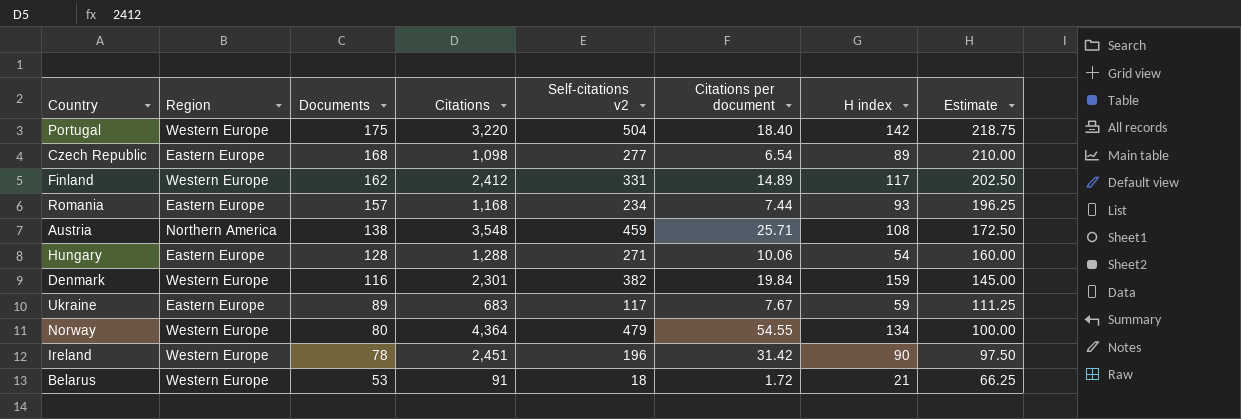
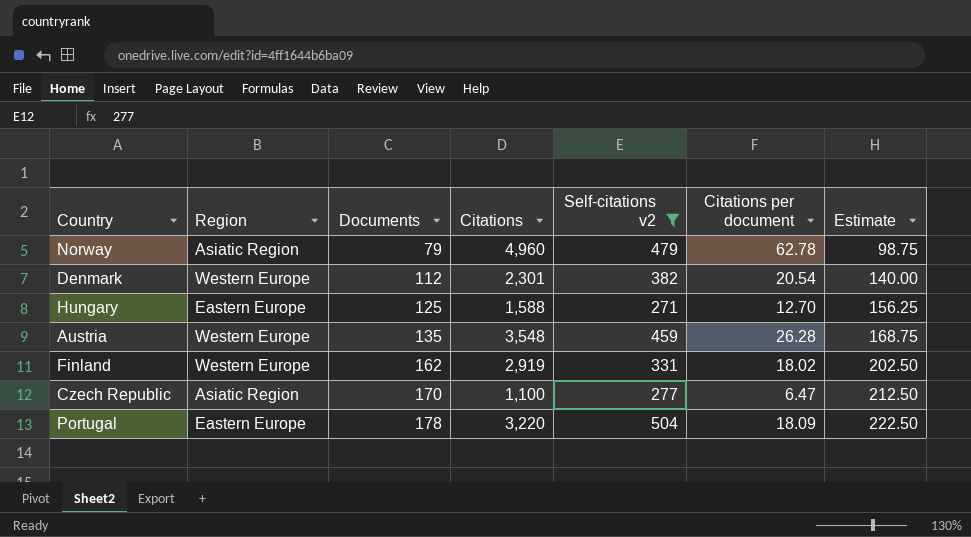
filter: none -> Self-citations v2 >= 271
row order: Documents descending -> Documents ascending
column H index | position: 7 -> none
Norway | Region: Western Europe -> Asiatic Region
Norway | Documents: 80 -> 79
Norway | Citations: 4,364 -> 4,960
Norway | Citations per document: 54.55 -> 62.78
Norway | Estimate: 100.00 -> 98.75
Denmark | Documents: 116 -> 112
Denmark | Citations per document: 19.84 -> 20.54
Denmark | Estimate: 145.00 -> 140.00
Hungary | Documents: 128 -> 125
Hungary | Citations: 1,288 -> 1,588
Hungary | Citations per document: 10.06 -> 12.70
Hungary | Estimate: 160.00 -> 156.25
Austria | Region: Northern America -> Western Europe
Austria | Documents: 138 -> 135
Austria | Citations per document: 25.71 -> 26.28
Austria | Estimate: 172.50 -> 168.75
Finland | Citations: 2,412 -> 2,919
Finland | Citations per document: 14.89 -> 18.02
Czech Republic | Region: Eastern Europe -> Asiatic Region
Czech Republic | Documents: 168 -> 170
Czech Republic | Citations: 1,098 -> 1,100
Czech Republic | Citations per document: 6.54 -> 6.47
Czech Republic | Estimate: 210.00 -> 212.50
Portugal | Region: Western Europe -> Eastern Europe
Portugal | Documents: 175 -> 178
Portugal | Citations per document: 18.40 -> 18.09
Portugal | Estimate: 218.75 -> 222.50

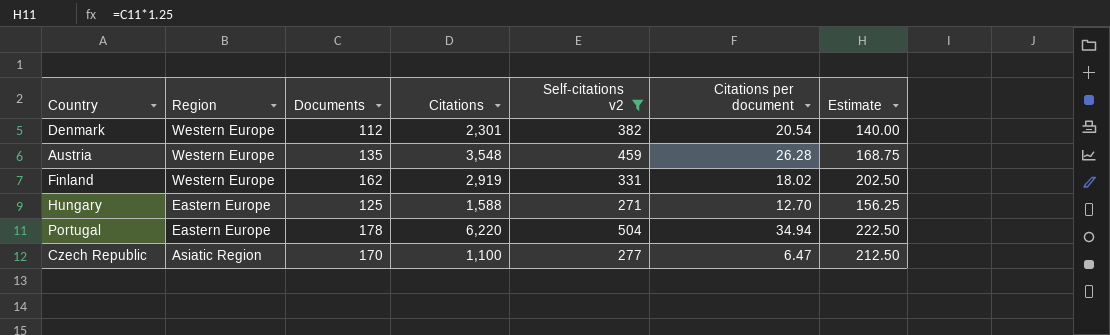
row order: Documents ascending -> Region descending
row Norway: Asiatic Region | 79 | 4,960 | 479 | 62.78 | 98.75 -> none
Portugal | Citations: 3,220 -> 6,220
Portugal | Citations per document: 18.09 -> 34.94

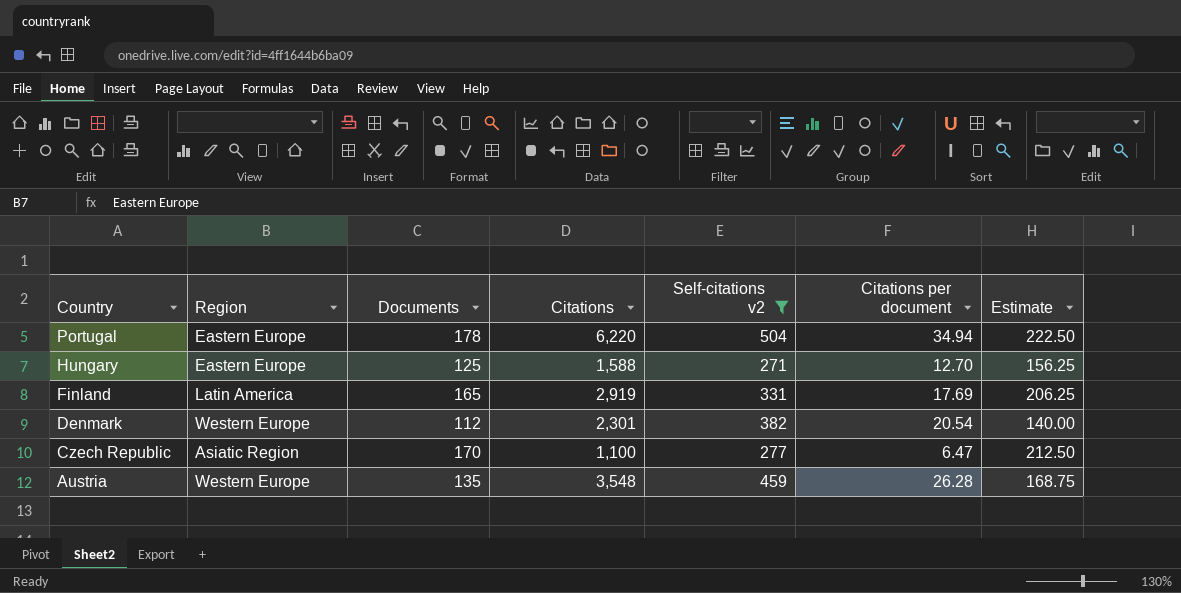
row order: Region descending -> Country descending
Finland | Region: Western Europe -> Latin America
Finland | Documents: 162 -> 165
Finland | Citations per document: 18.02 -> 17.69
Finland | Estimate: 202.50 -> 206.25

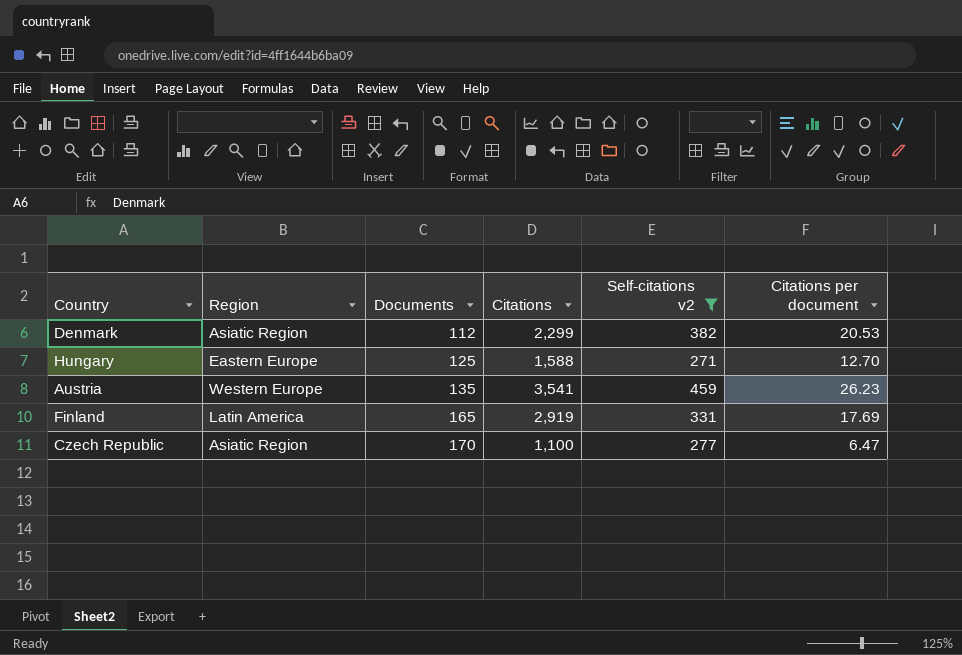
row order: Country descending -> Documents ascending
column Estimate | formula: [Documents] * 1.25 -> none
row Portugal: Eastern Europe | 178 | 6,220 | 504 | 34.94 | 222.50 -> none
Denmark | Region: Western Europe -> Asiatic Region
Denmark | Citations: 2,301 -> 2,299
Denmark | Citations per document: 20.54 -> 20.53
Austria | Citations: 3,548 -> 3,541
Austria | Citations per document: 26.28 -> 26.23

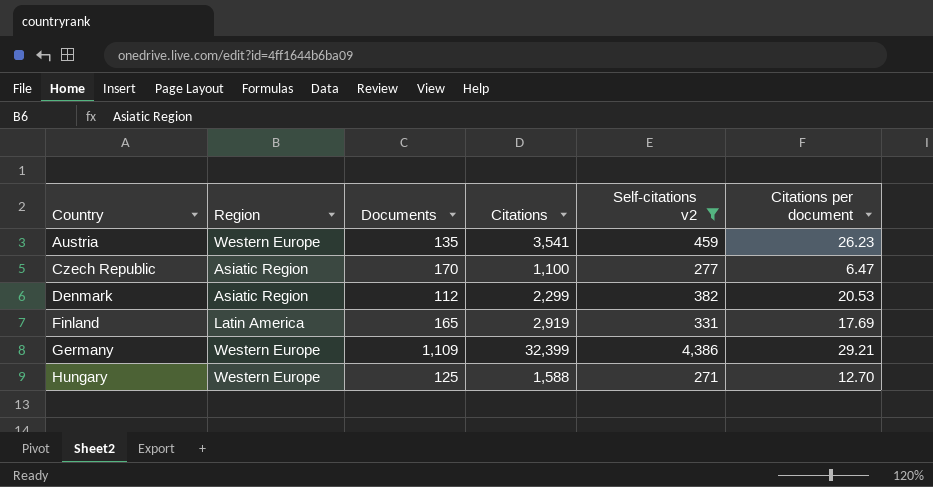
row order: Documents ascending -> Country ascending
row Germany: none -> Western Europe | 1,109 | 32,399 | 4,386 | 29.21
Hungary | Region: Eastern Europe -> Western Europe

